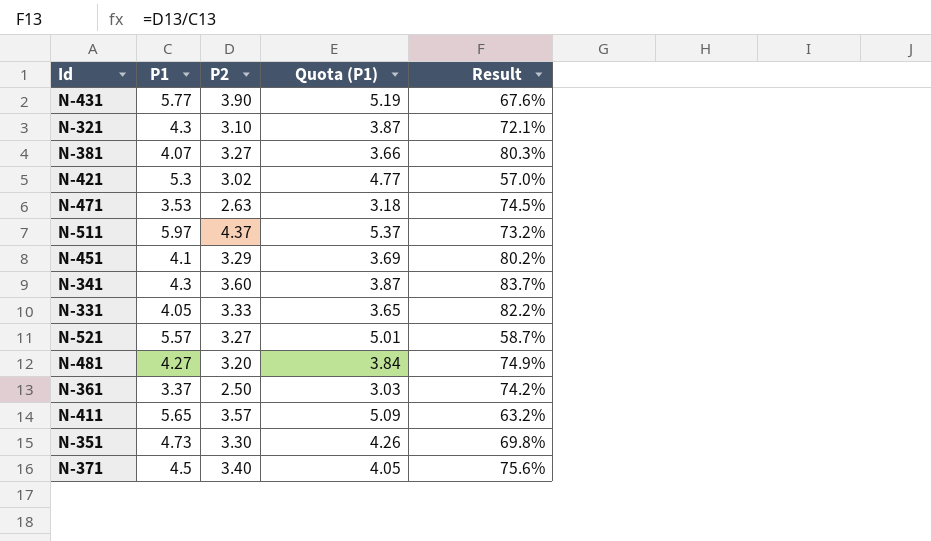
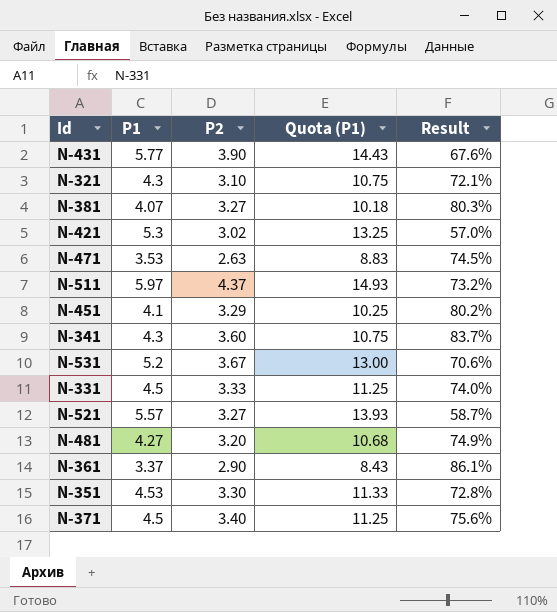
column Quota (P1) | formula: [P1] * 0.9 -> [P1] * 2.5
row N-411: 5.65 | 3.57 | 5.09 | 63.2% -> none
row N-531: none -> 5.2 | 3.67 | 13.00 | 70.6%
N-331 | P1: 4.05 -> 4.5
N-331 | Result: 82.2% -> 74.0%
N-361 | P2: 2.50 -> 2.90
N-361 | Result: 74.2% -> 86.1%
N-351 | P1: 4.73 -> 4.53
N-351 | Result: 69.8% -> 72.8%

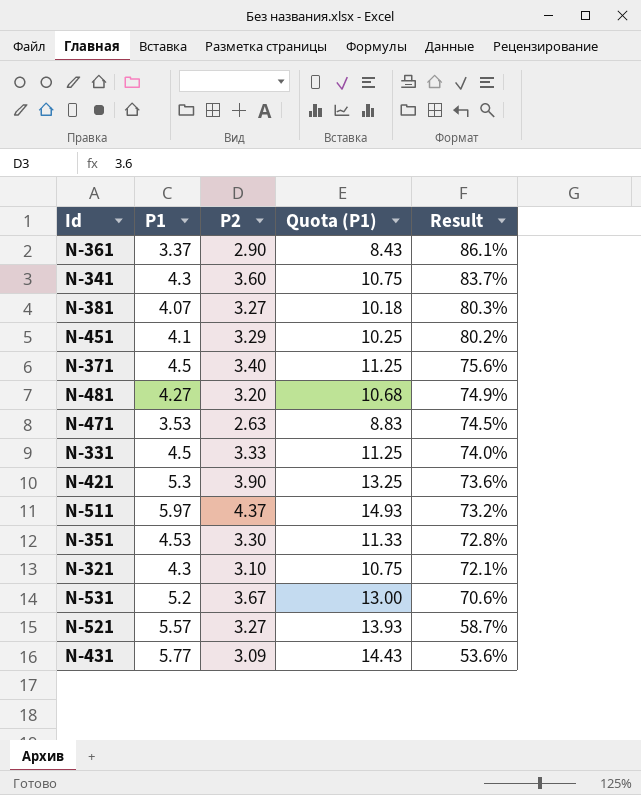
row order: none -> Result descending
N-421 | P2: 3.02 -> 3.90
N-421 | Result: 57.0% -> 73.6%
N-431 | P2: 3.90 -> 3.09
N-431 | Result: 67.6% -> 53.6%

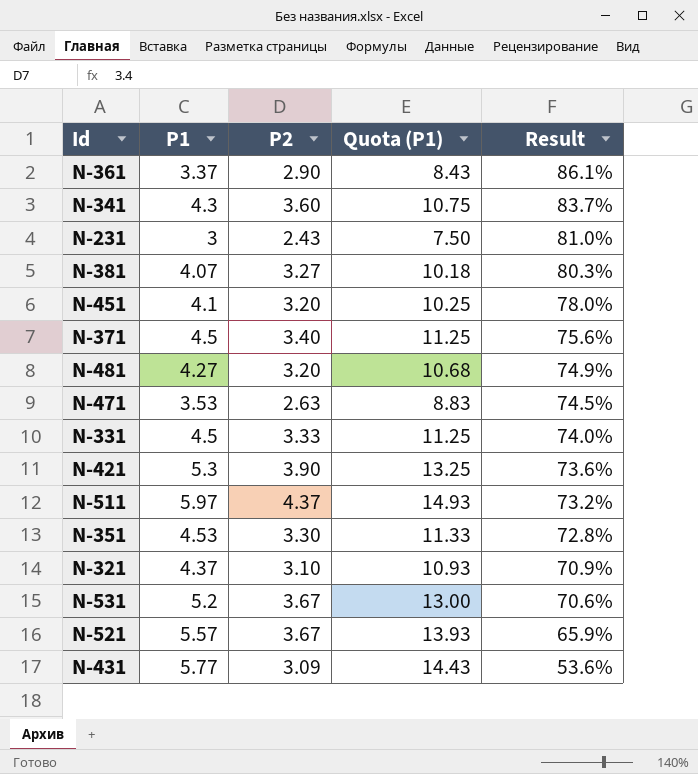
row N-231: none -> 3 | 2.43 | 7.50 | 81.0%
N-451 | P2: 3.29 -> 3.20
N-451 | Result: 80.2% -> 78.0%
N-321 | P1: 4.3 -> 4.37
N-321 | Quota (P1): 10.75 -> 10.93
N-321 | Result: 72.1% -> 70.9%
N-521 | P2: 3.27 -> 3.67
N-521 | Result: 58.7% -> 65.9%

